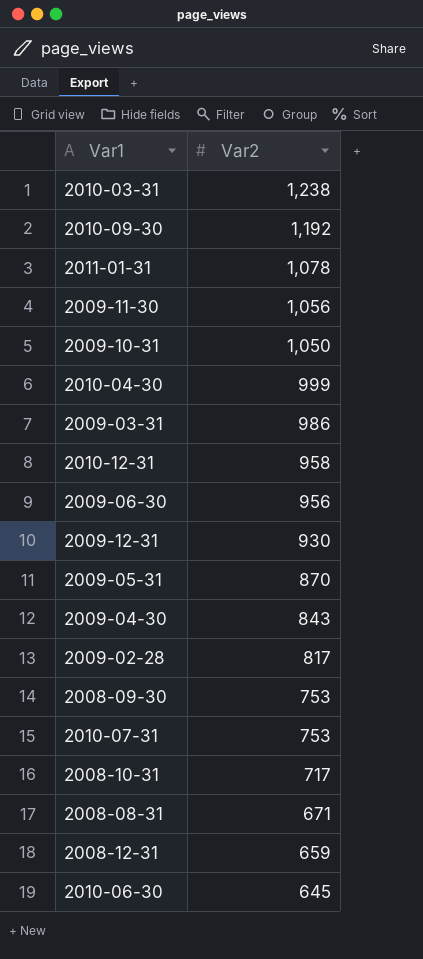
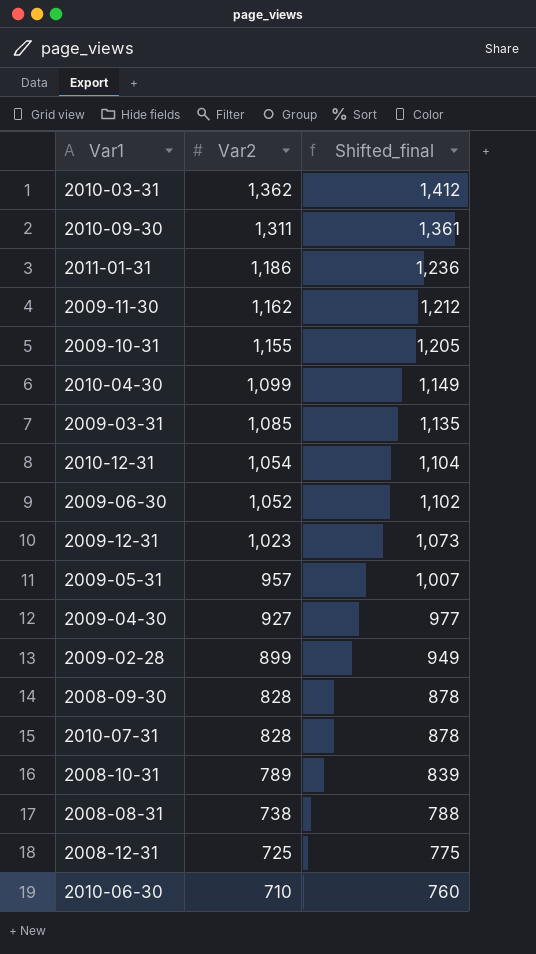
column Shifted_final | formula: none -> [Var2] + 50
2010-03-31 | Var2: 1,238 -> 1,362
2010-09-30 | Var2: 1,192 -> 1,311
2011-01-31 | Var2: 1,078 -> 1,186
2009-11-30 | Var2: 1,056 -> 1,162
2009-10-31 | Var2: 1,050 -> 1,155
2010-04-30 | Var2: 999 -> 1,099
2009-03-31 | Var2: 986 -> 1,085
2010-12-31 | Var2: 958 -> 1,054
2009-06-30 | Var2: 956 -> 1,052
2009-12-31 | Var2: 930 -> 1,023
2009-05-31 | Var2: 870 -> 957
2009-04-30 | Var2: 843 -> 927
2009-02-28 | Var2: 817 -> 899
2008-09-30 | Var2: 753 -> 828
2010-07-31 | Var2: 753 -> 828
2008-10-31 | Var2: 717 -> 789
2008-08-31 | Var2: 671 -> 738
2008-12-31 | Var2: 659 -> 725
2010-06-30 | Var2: 645 -> 710

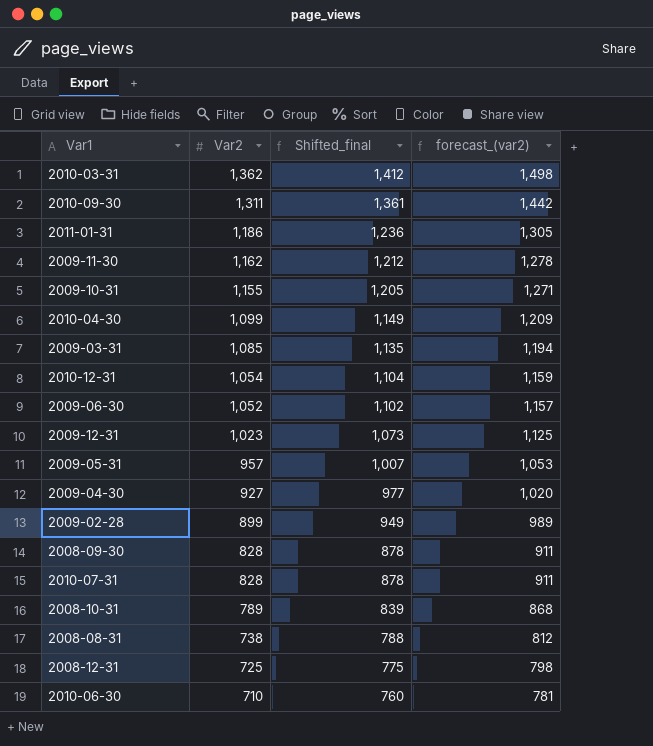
column forecast_(var2) | formula: none -> [Var2] * 1.1

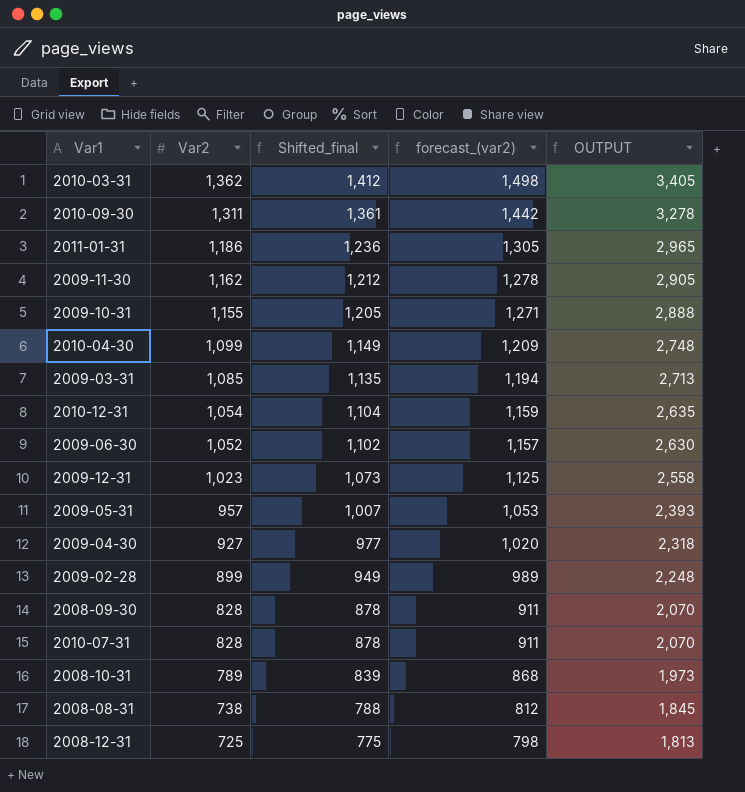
column OUTPUT | formula: none -> [Var2] * 2.5
row 2010-06-30: 710 | 760 | 781 -> none

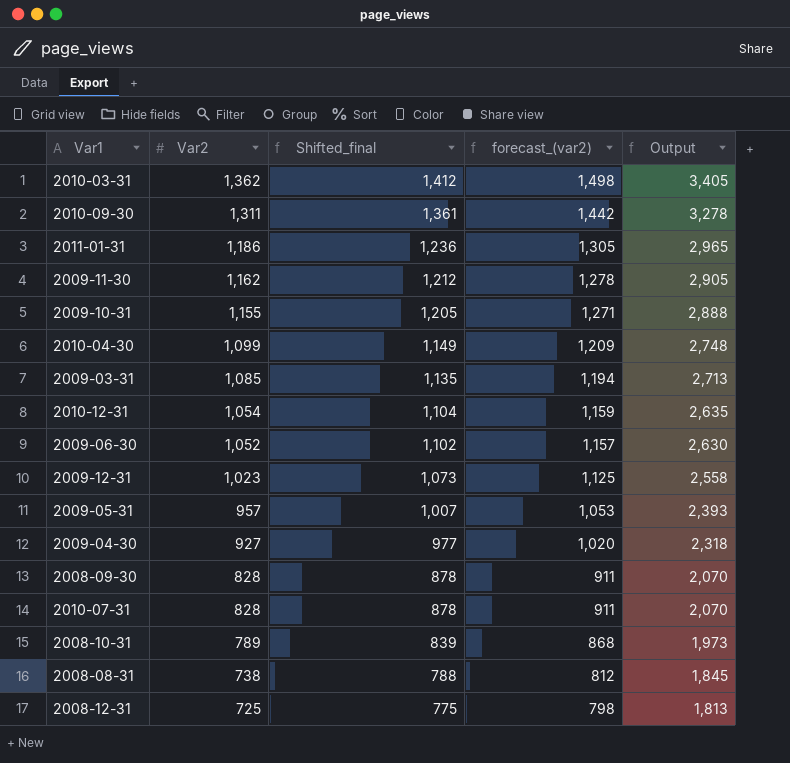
column name: OUTPUT -> Output
row 2009-02-28: 899 | 949 | 989 | 2,248 -> none

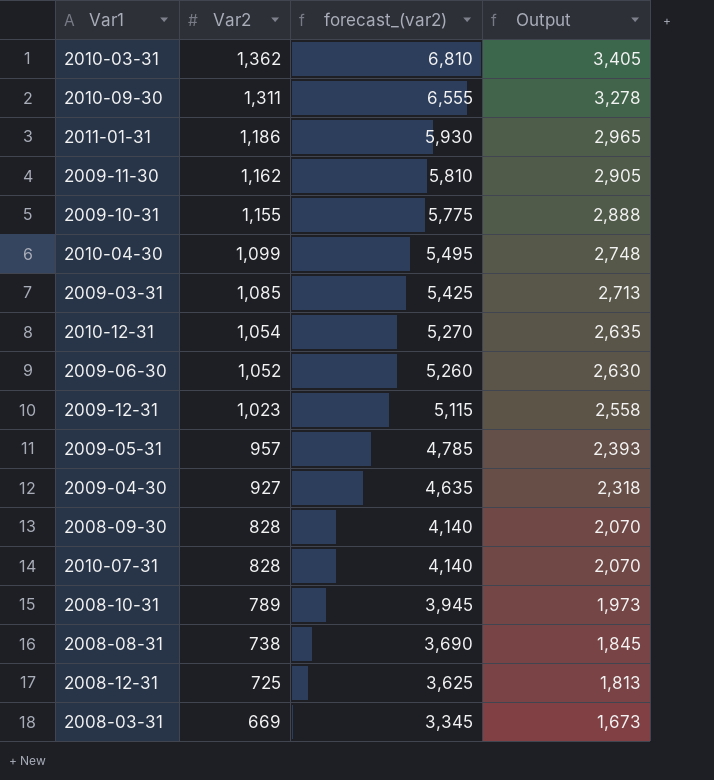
column Shifted_final | formula: [Var2] + 50 -> none
column forecast_(var2) | formula: [Var2] * 1.1 -> [Var2] * 5
row 2008-03-31: none -> 669 | 3,345 | 1,673

